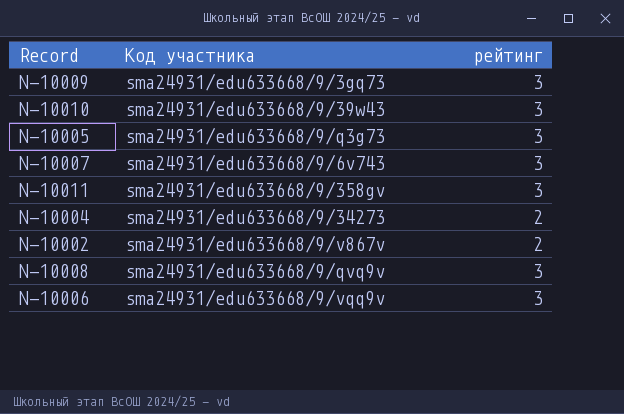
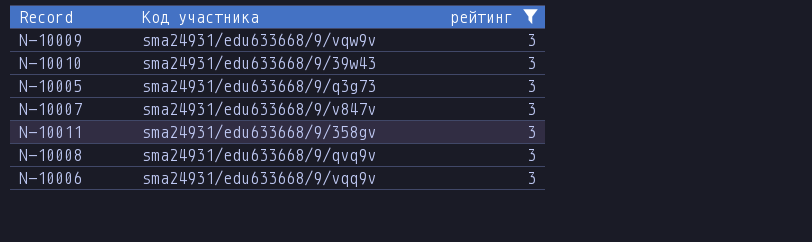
filter: none -> рейтинг = 3
N-10009 | Код участника: sma24931/edu633668/9/3gq73 -> sma24931/edu633668/9/vqw9v
N-10007 | Код участника: sma24931/edu633668/9/6v743 -> sma24931/edu633668/9/v847v

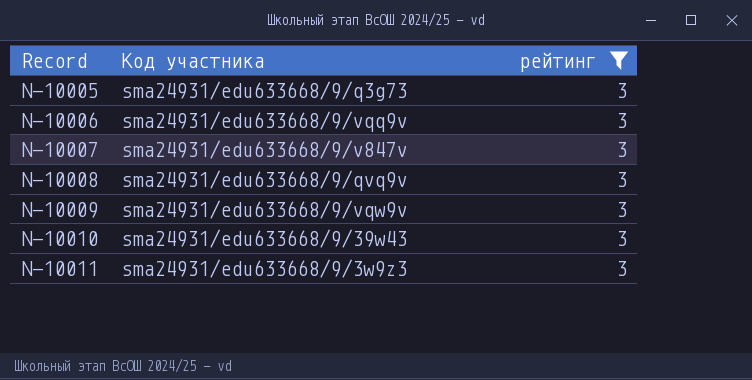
row order: none -> Record ascending
N-10011 | Код участника: sma24931/edu633668/9/358gv -> sma24931/edu633668/9/3w9z3

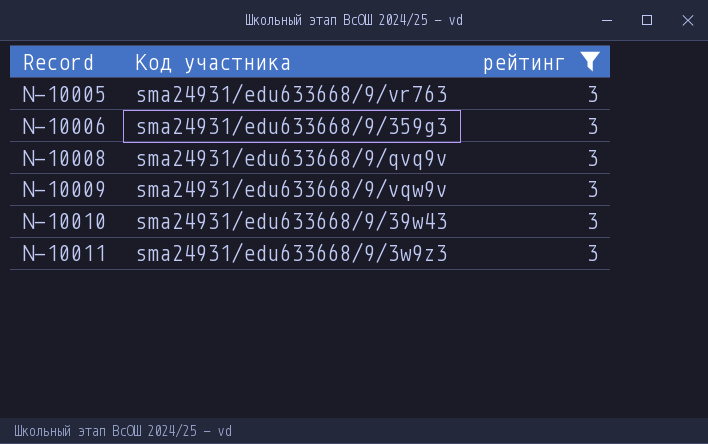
row N-10007: sma24931/edu633668/9/v847v | 3 -> none
N-10005 | Код участника: sma24931/edu633668/9/q3g73 -> sma24931/edu633668/9/vr763
N-10006 | Код участника: sma24931/edu633668/9/vqq9v -> sma24931/edu633668/9/359g3

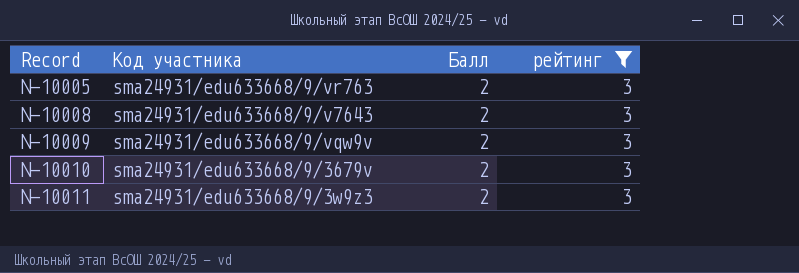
column Балл | position: none -> 3
row N-10006: sma24931/edu633668/9/359g3 | 3 -> none
N-10008 | Код участника: sma24931/edu633668/9/qvq9v -> sma24931/edu633668/9/v7643
N-10010 | Код участника: sma24931/edu633668/9/39w43 -> sma24931/edu633668/9/3679v

